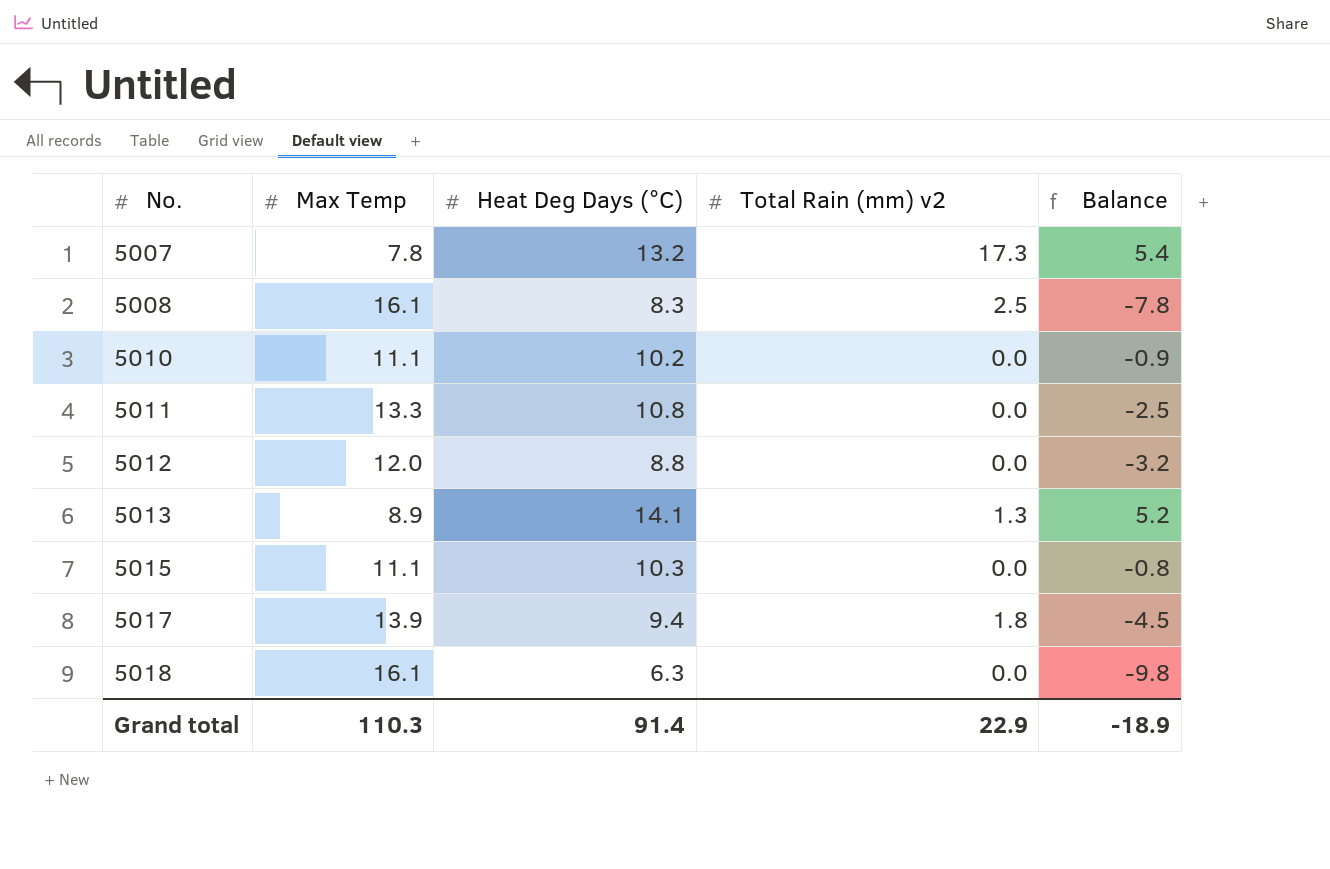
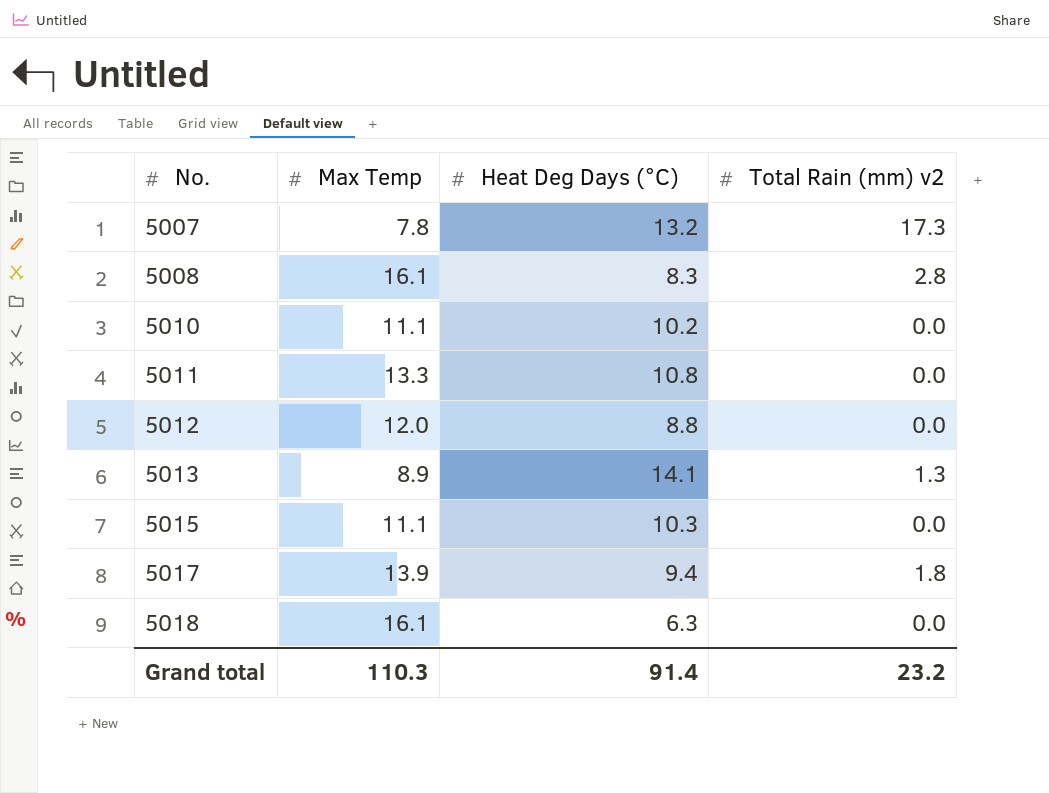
column Balance | formula: [Heat Deg Days (°C)] - [Max Temp] -> none
5008 | Total Rain (mm) v2: 2.5 -> 2.8
Grand total | Total Rain (mm) v2: 22.9 -> 23.2

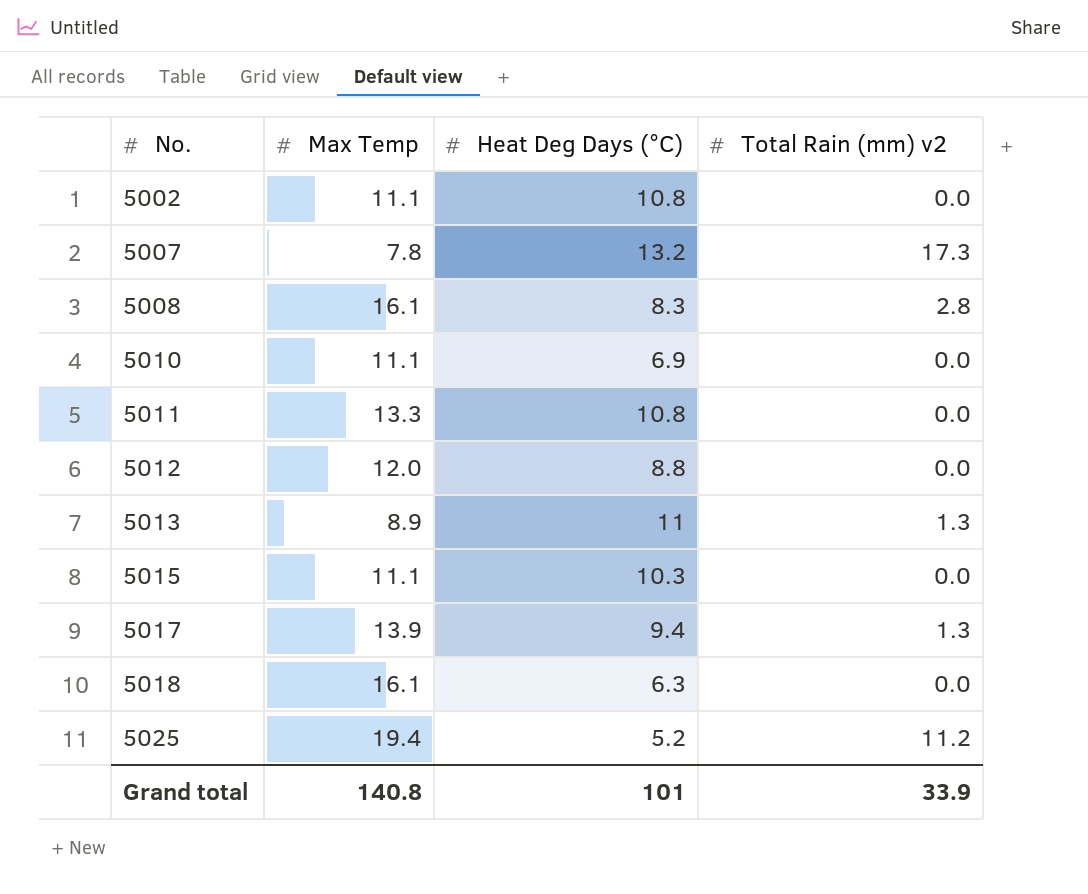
row 5002: none -> 11.1 | 10.8 | 0.0
5010 | Heat Deg Days (°C): 10.2 -> 6.9
5013 | Heat Deg Days (°C): 14.1 -> 11
5017 | Total Rain (mm) v2: 1.8 -> 1.3
row 5025: none -> 19.4 | 5.2 | 11.2
Grand total | Max Temp: 110.3 -> 140.8
Grand total | Heat Deg Days (°C): 91.4 -> 101
Grand total | Total Rain (mm) v2: 23.2 -> 33.9

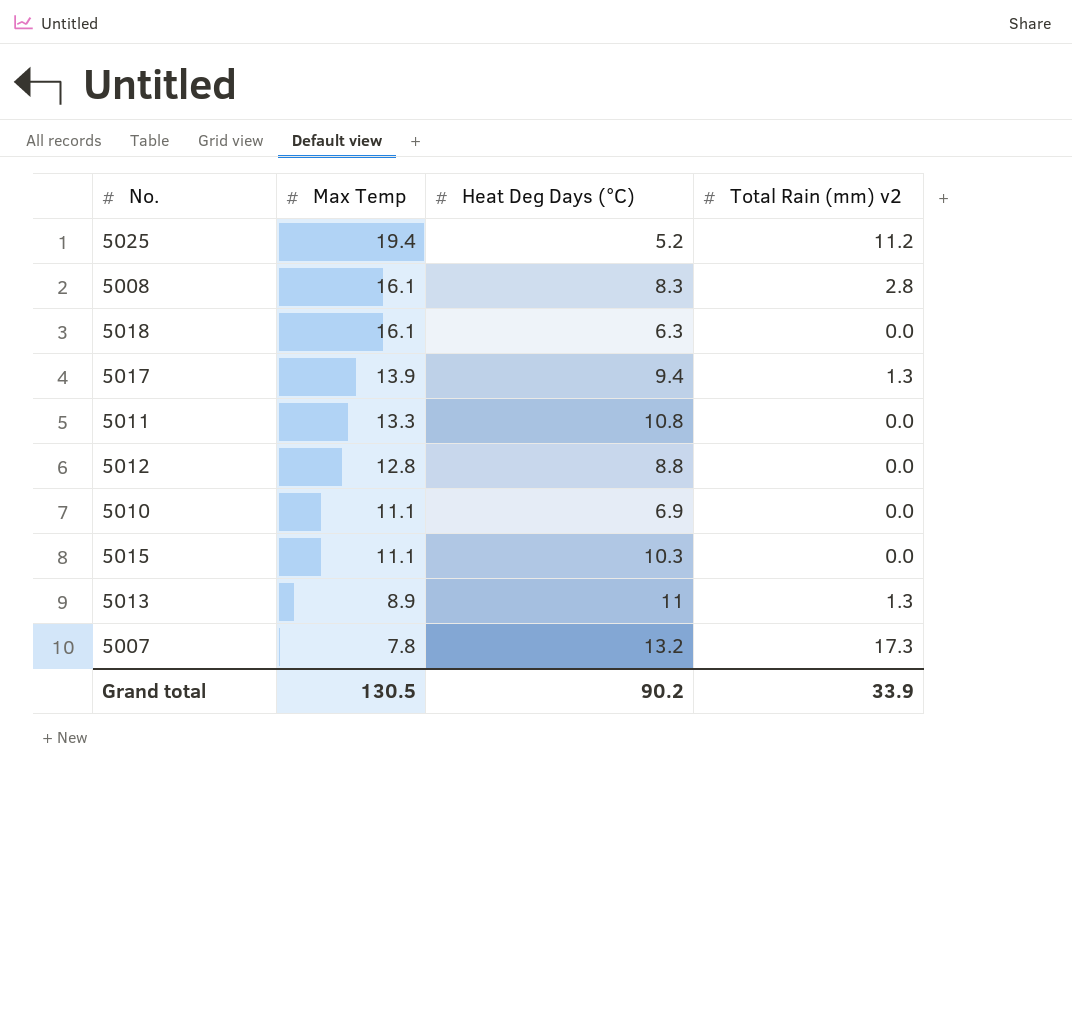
row order: No. ascending -> Max Temp descending
row 5002: 11.1 | 10.8 | 0.0 -> none
5012 | Max Temp: 12.0 -> 12.8
Grand total | Max Temp: 140.8 -> 130.5
Grand total | Heat Deg Days (°C): 101 -> 90.2

